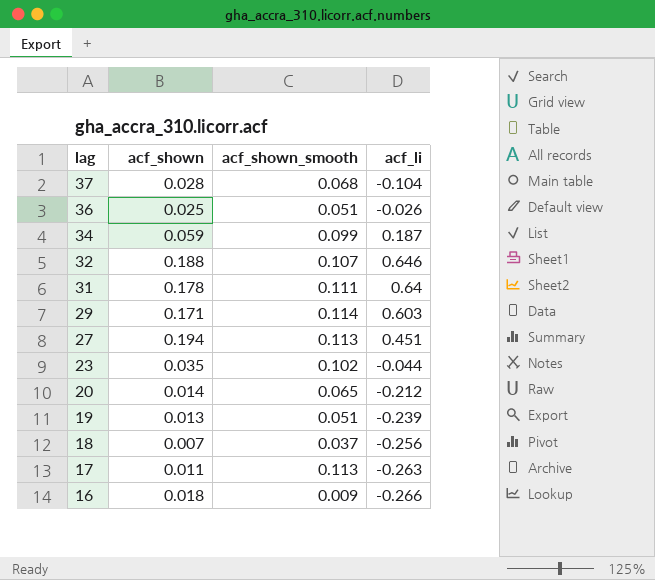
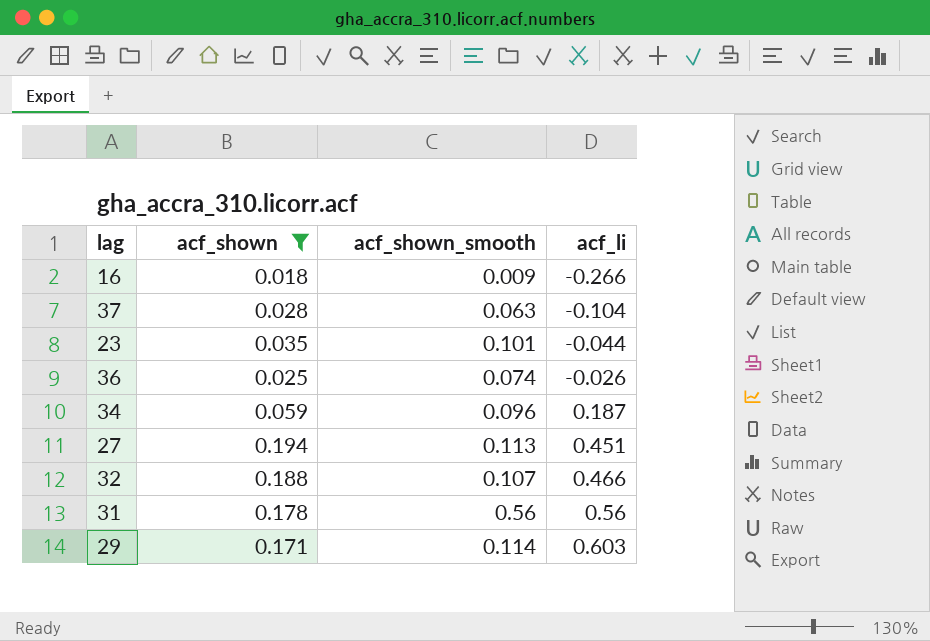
filter: none -> acf_shown >= 0.018
row order: lag descending -> acf_li ascending
37 | acf_shown_smooth: 0.068 -> 0.063
23 | acf_shown_smooth: 0.102 -> 0.101
36 | acf_shown_smooth: 0.051 -> 0.074
34 | acf_shown_smooth: 0.099 -> 0.096
32 | acf_li: 0.646 -> 0.466
31 | acf_shown_smooth: 0.111 -> 0.56
31 | acf_li: 0.64 -> 0.56

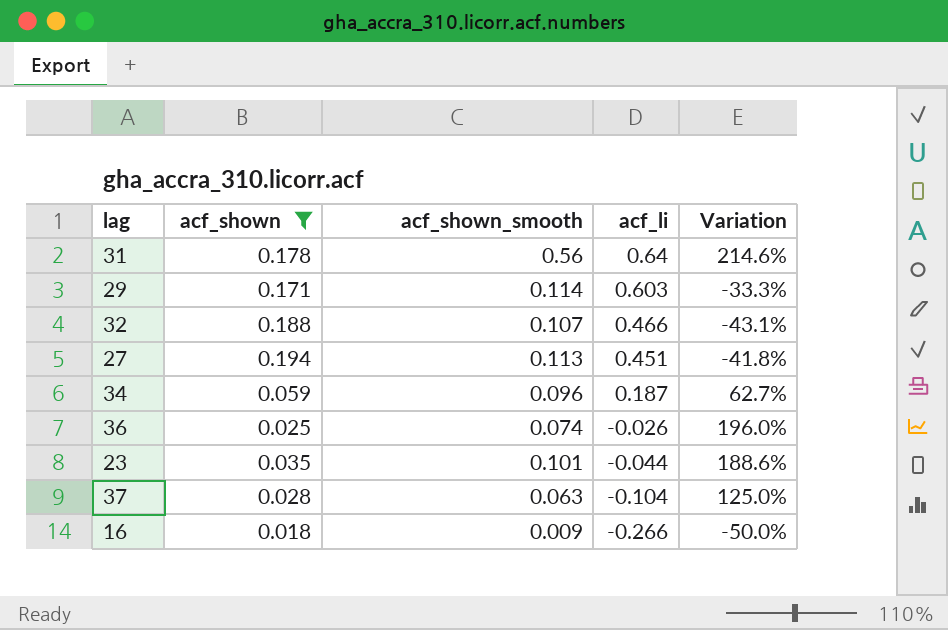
row order: acf_li ascending -> acf_li descending
column Variation | formula: none -> ([acf_shown_smooth] - [acf_shown]) / [acf_shown]
31 | acf_li: 0.56 -> 0.64

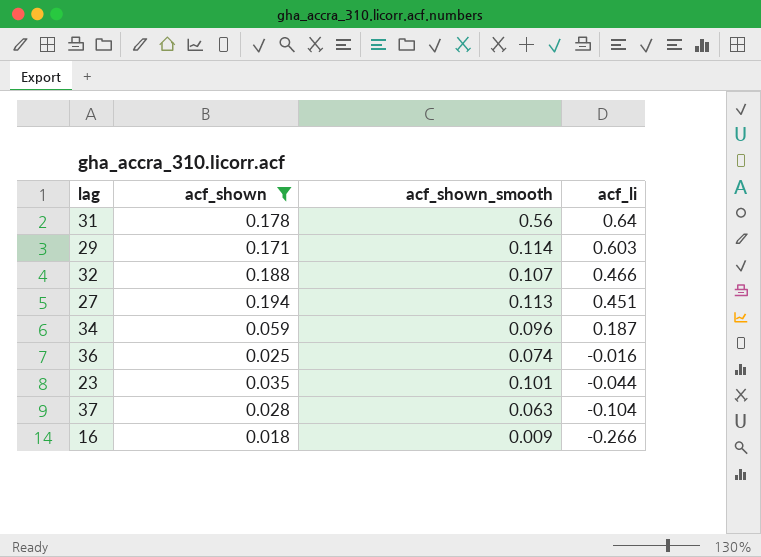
column Variation | formula: ([acf_shown_smooth] - [acf_shown]) / [acf_shown] -> none
36 | acf_li: -0.026 -> -0.016

